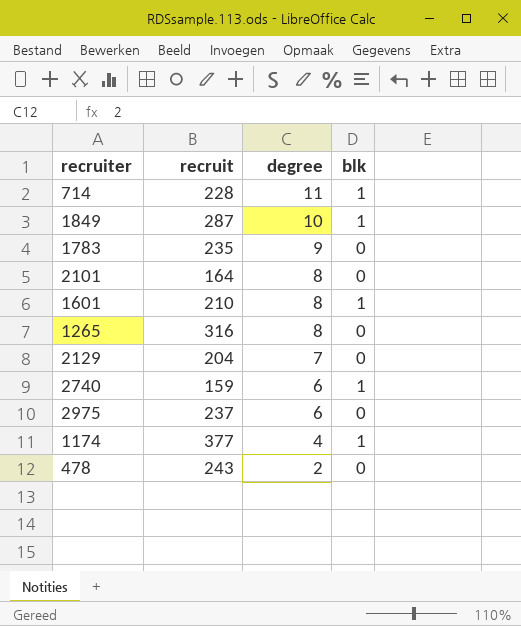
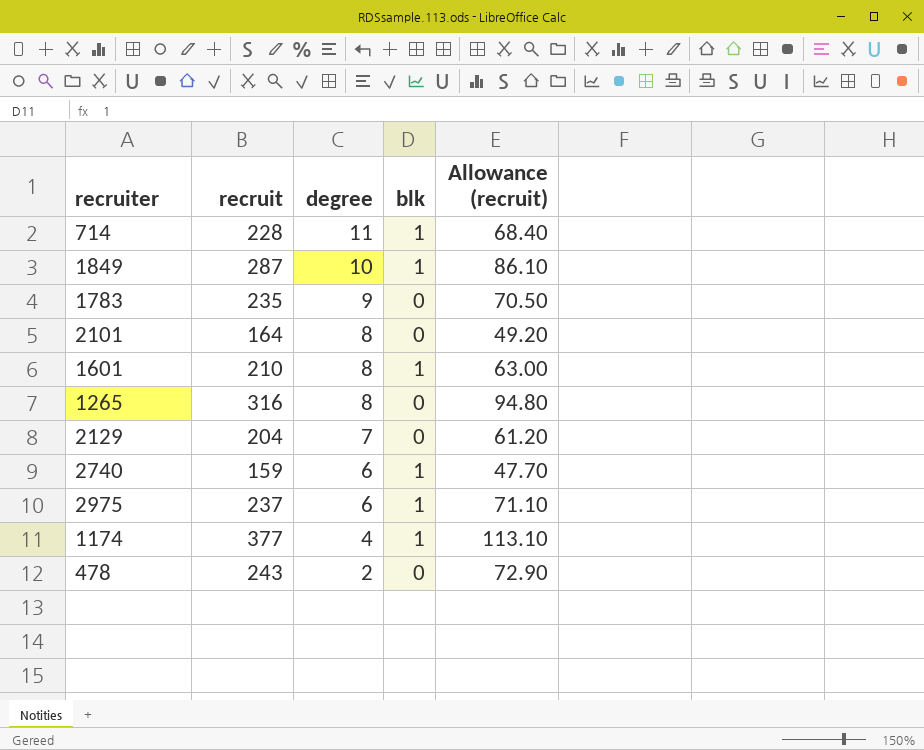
column Allowance (recruit) | formula: none -> [recruit] * 0.3
2975 | blk: 0 -> 1

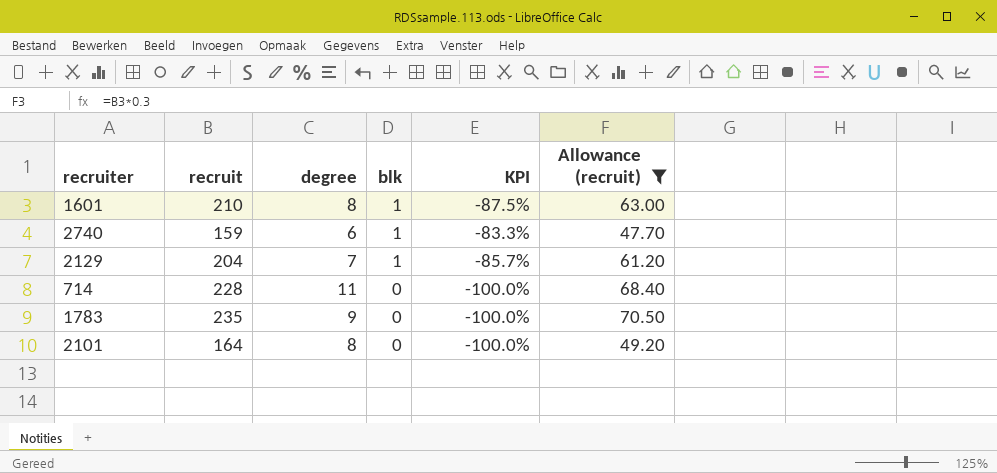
filter: none -> Allowance (recruit) <= 70.50
row order: degree descending -> blk descending
column KPI | formula: none -> ([blk] - [degree]) / [degree]
2129 | blk: 0 -> 1
714 | blk: 1 -> 0

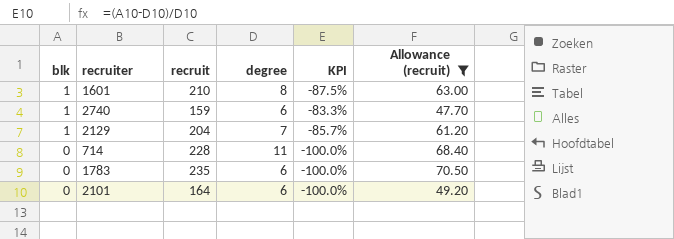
column blk | position: 4 -> 1
1783 | degree: 9 -> 6
2101 | degree: 8 -> 6

